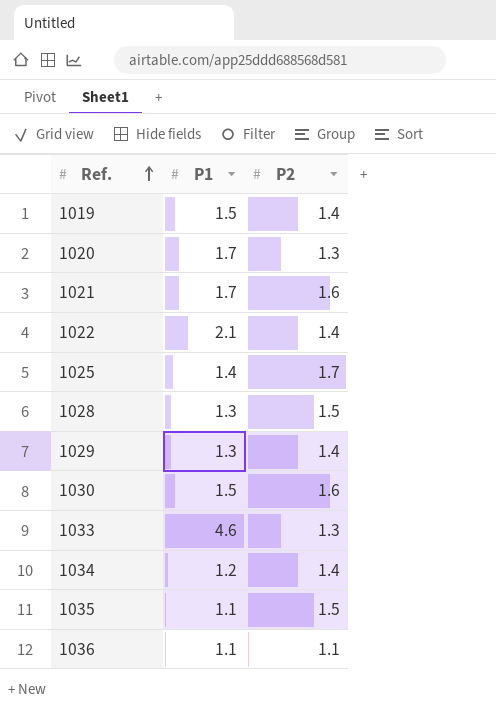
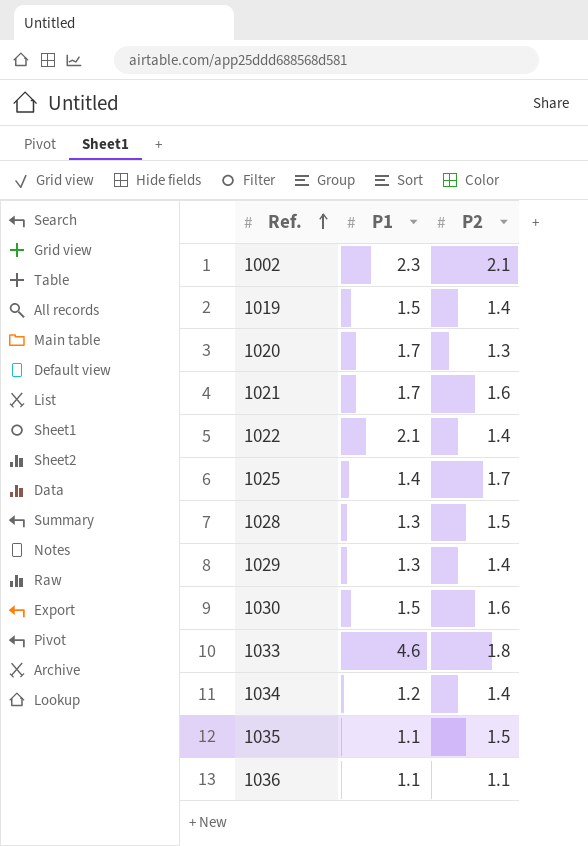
row 1002: none -> 2.3 | 2.1
1033 | P2: 1.3 -> 1.8

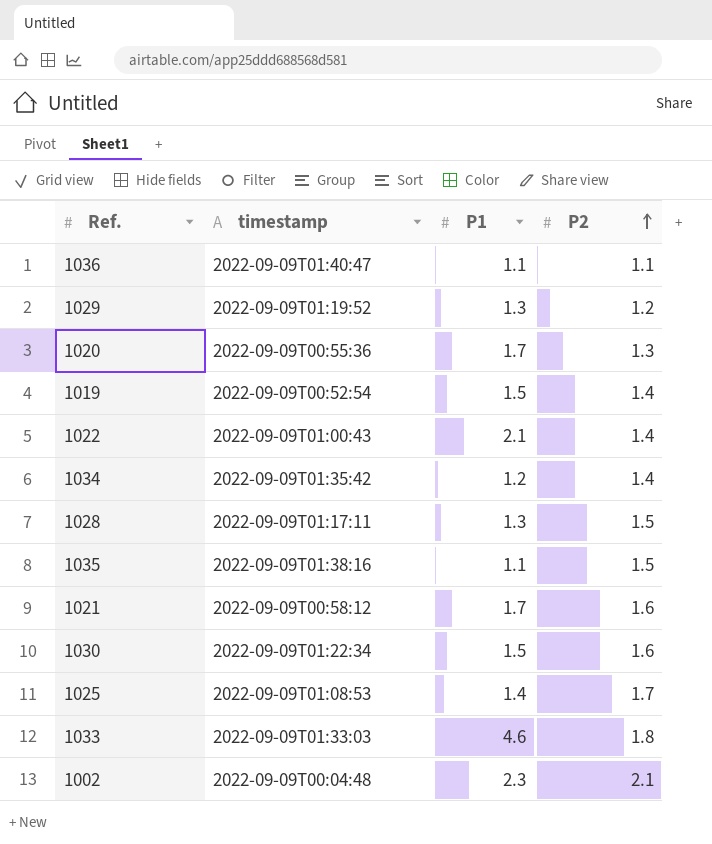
row order: Ref. ascending -> P2 ascending
column timestamp | position: none -> 2
1029 | P2: 1.4 -> 1.2

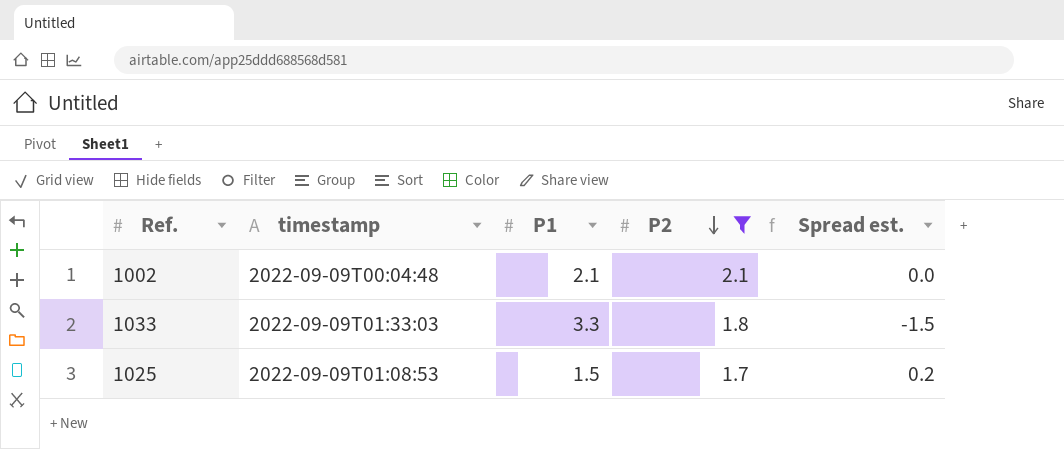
filter: none -> P2 >= 1.7
row order: P2 ascending -> P2 descending
column Spread est. | formula: none -> [P2] - [P1]
1002 | P1: 2.3 -> 2.1
1033 | P1: 4.6 -> 3.3
1025 | P1: 1.4 -> 1.5

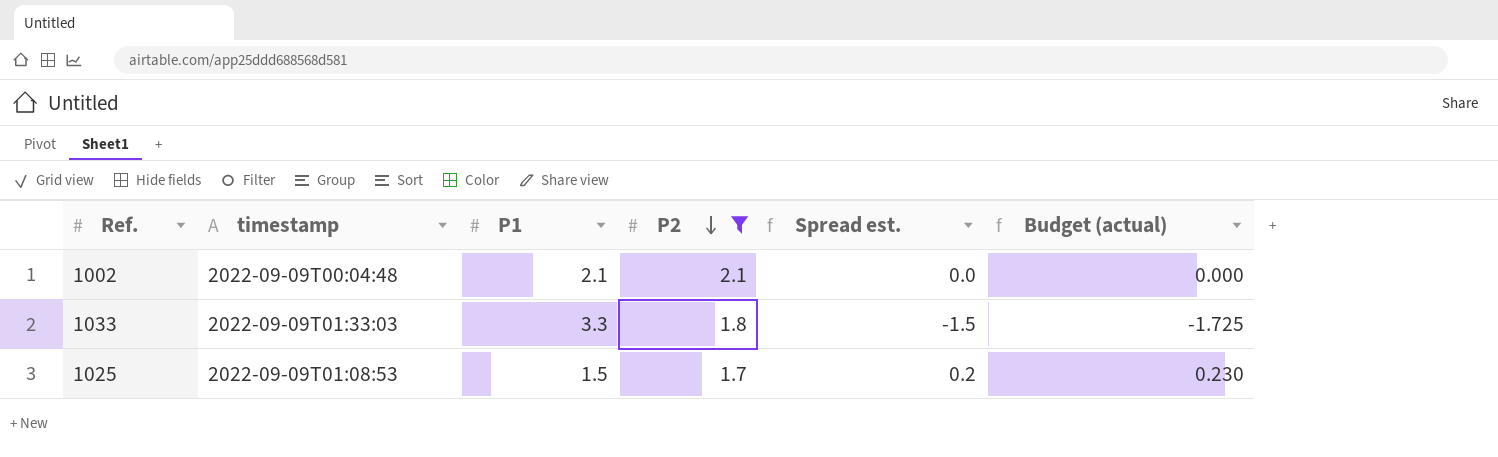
column Budget (actual) | formula: none -> [Spread est.] * 1.15

